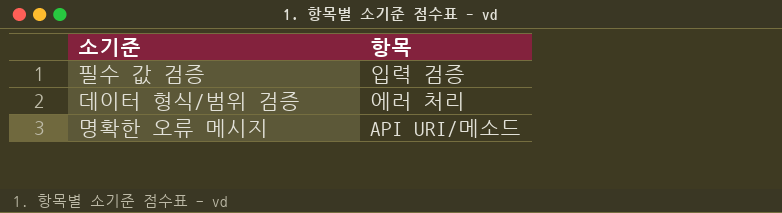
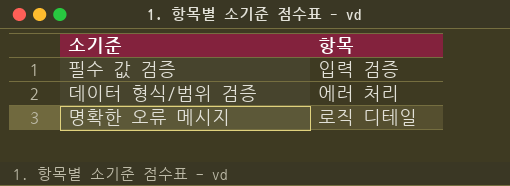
명확한 오류 메시지 | 항목: API URI/메소드 -> 로직 디테일

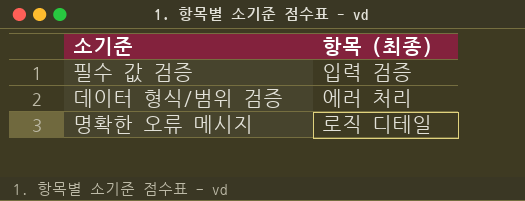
column name: 항목 -> 항목 (최종)

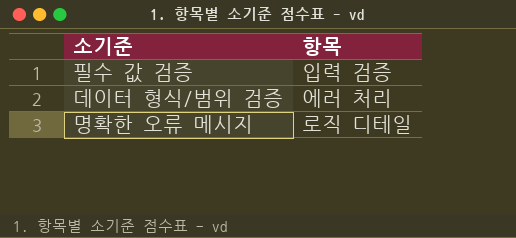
column name: 항목 (최종) -> 항목

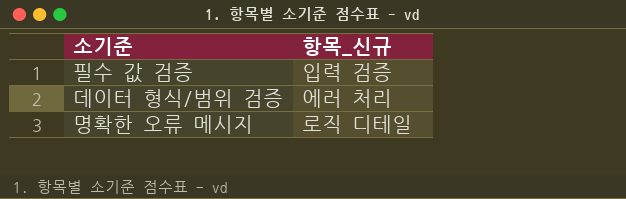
column name: 항목 -> 항목_신규

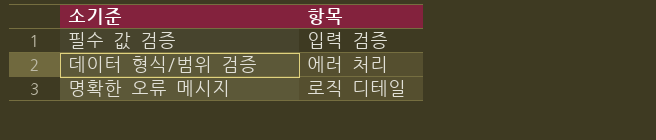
column name: 항목_신규 -> 항목

